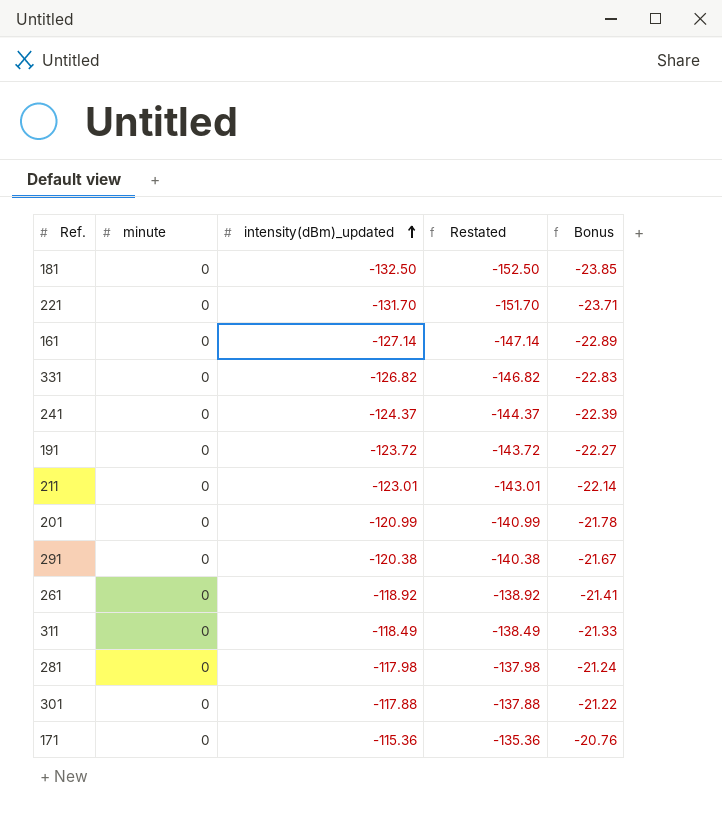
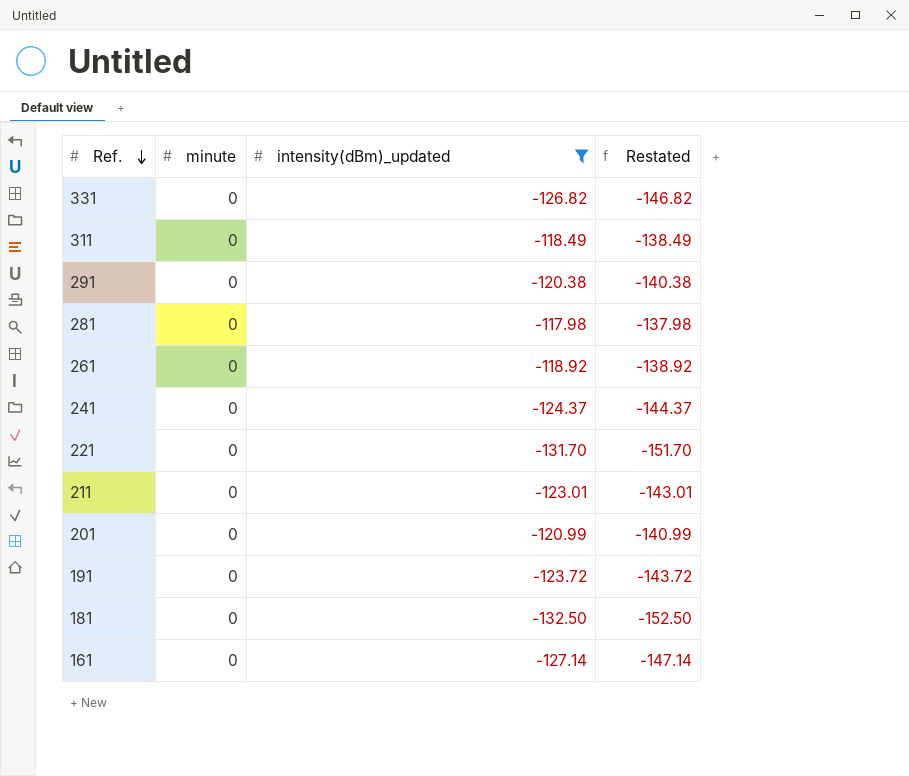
filter: none -> intensity(dBm)_updated <= -117.98
row order: intensity(dBm)_updated ascending -> Ref. descending
column Bonus | formula: [intensity(dBm)_updated] * 0.18 -> none

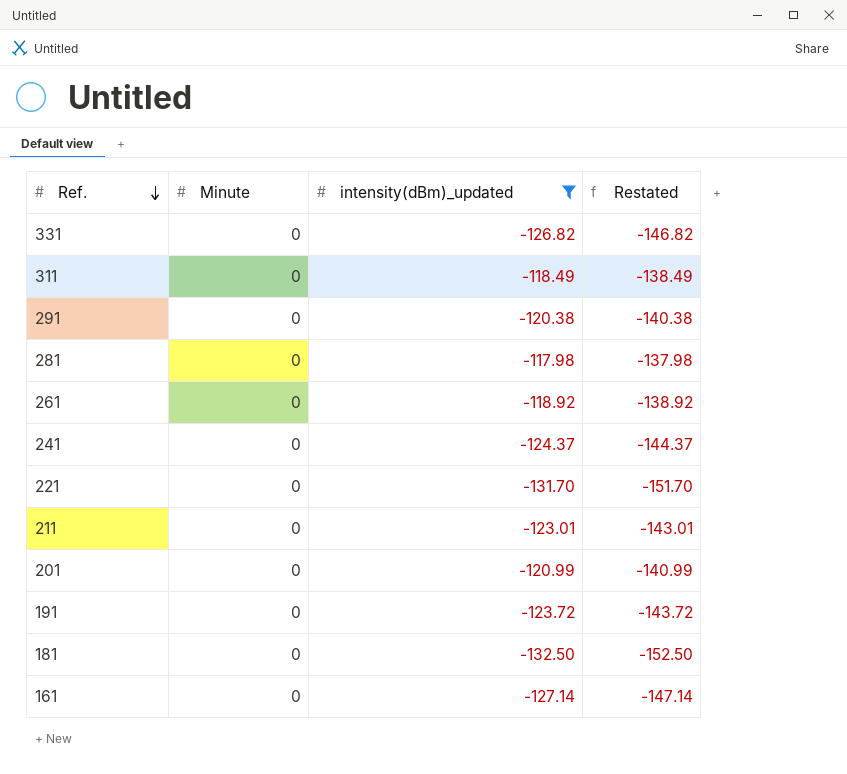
column name: minute -> Minute

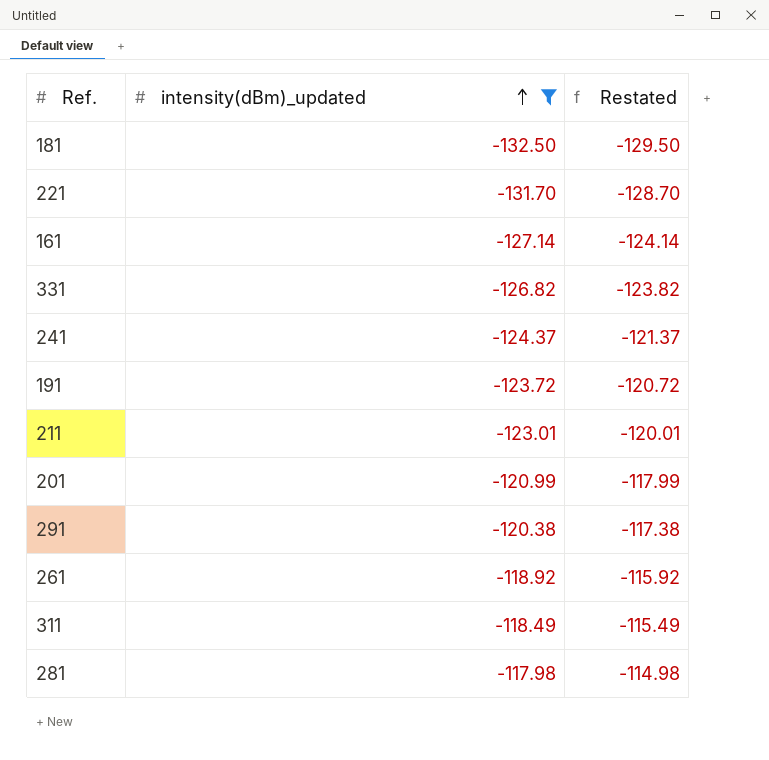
row order: Ref. descending -> intensity(dBm)_updated ascending
column Minute | position: 2 -> none
column Restated | formula: [intensity(dBm)_updated] - 20 -> [intensity(dBm)_updated] + 3

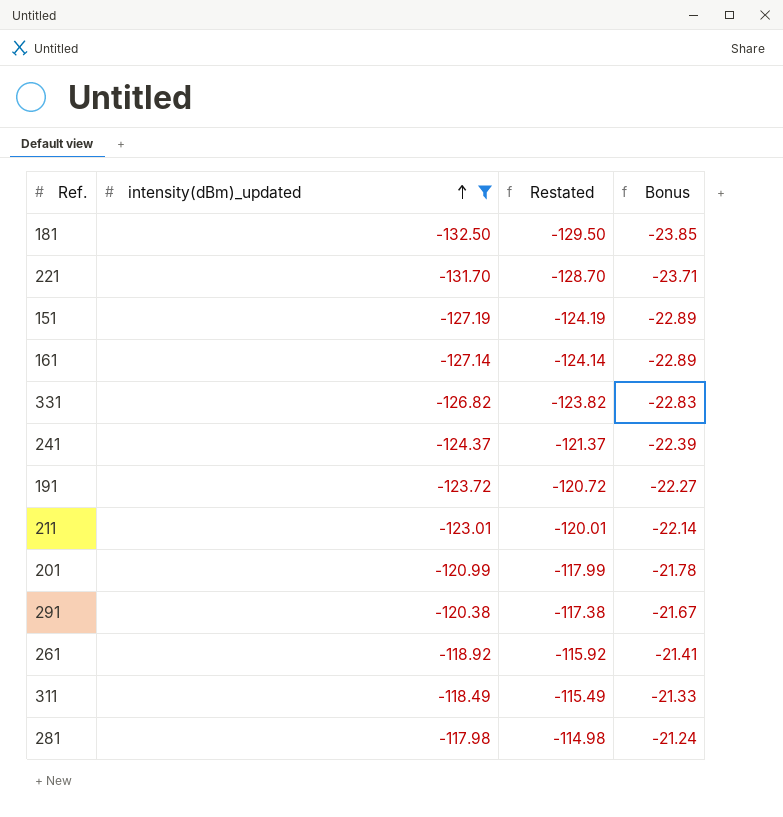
column Bonus | formula: none -> [intensity(dBm)_updated] * 0.18
row 151: none -> -127.19 | -124.19 | -22.89

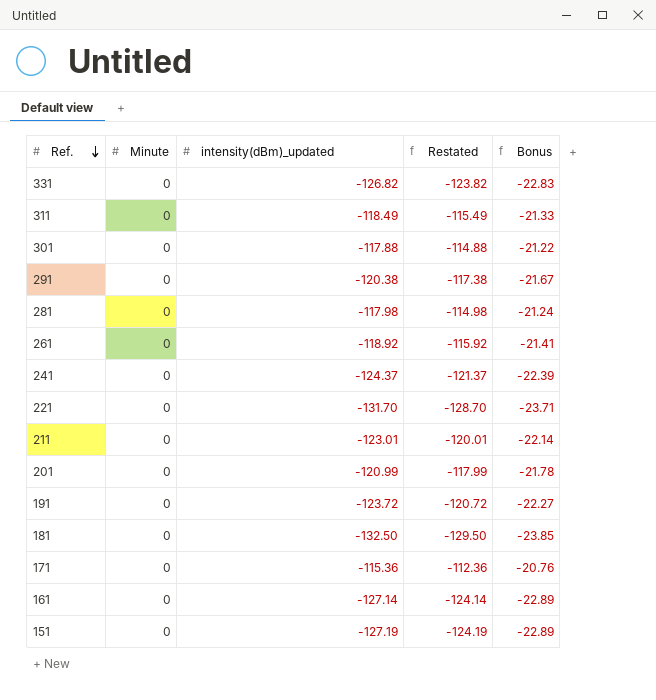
filter: intensity(dBm)_updated <= -117.98 -> none
row order: intensity(dBm)_updated ascending -> Ref. descending
column Minute | position: none -> 2

